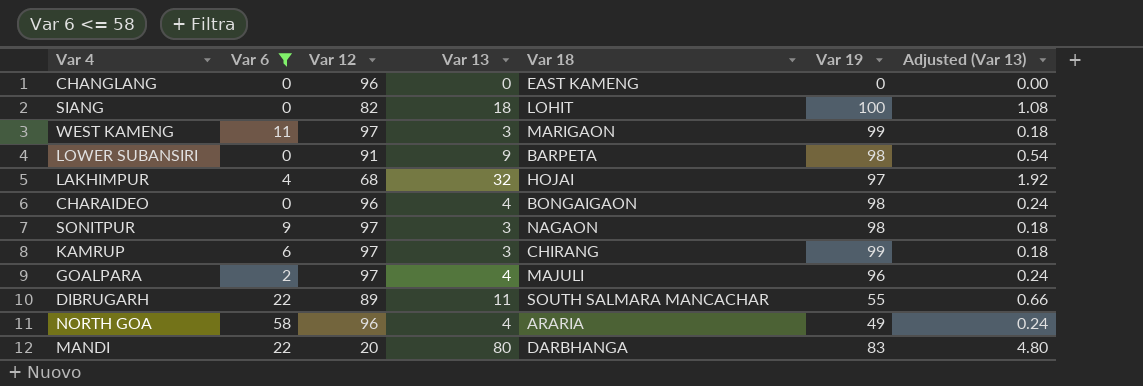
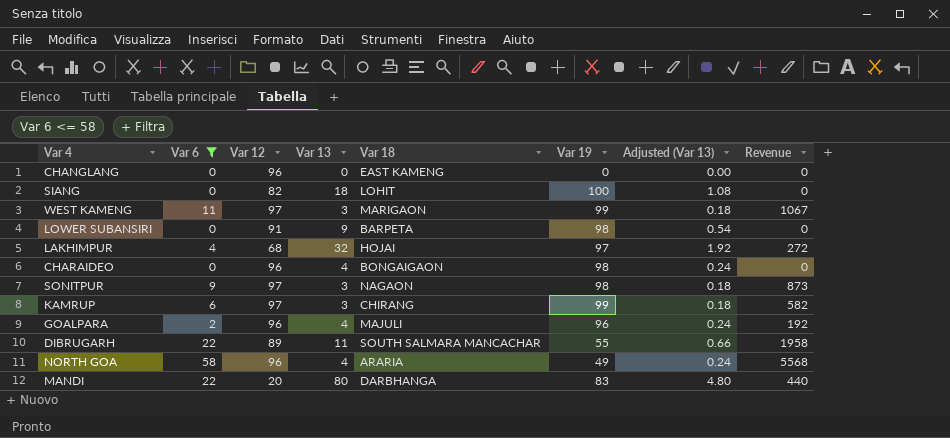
column Revenue | formula: none -> [Var 6] * [Var 12]
GOALPARA | Var 12: 97 -> 96

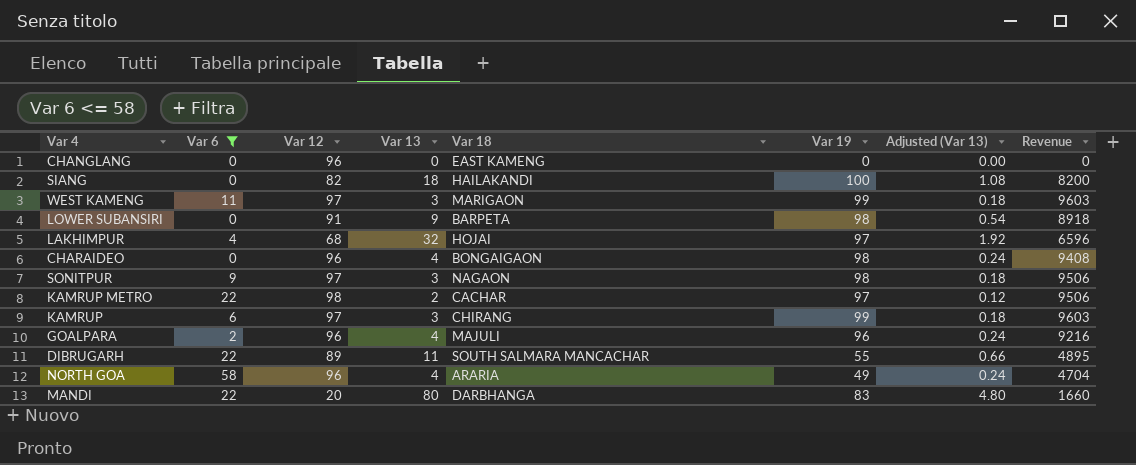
column Revenue | formula: [Var 6] * [Var 12] -> [Var 12] * [Var 19]
SIANG | Var 18: LOHIT -> HAILAKANDI
row KAMRUP METRO: none -> 22 | 98 | 2 | CACHAR | 97 | 0.12 | 9506

